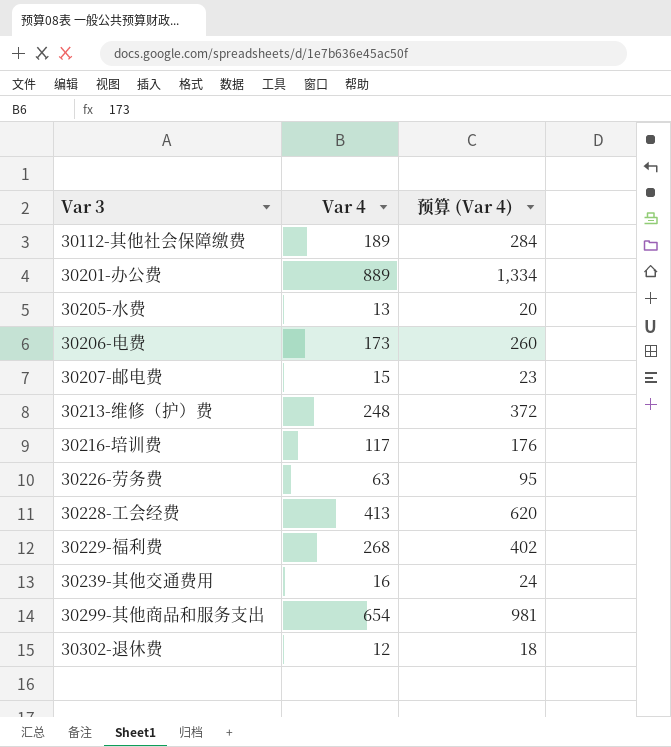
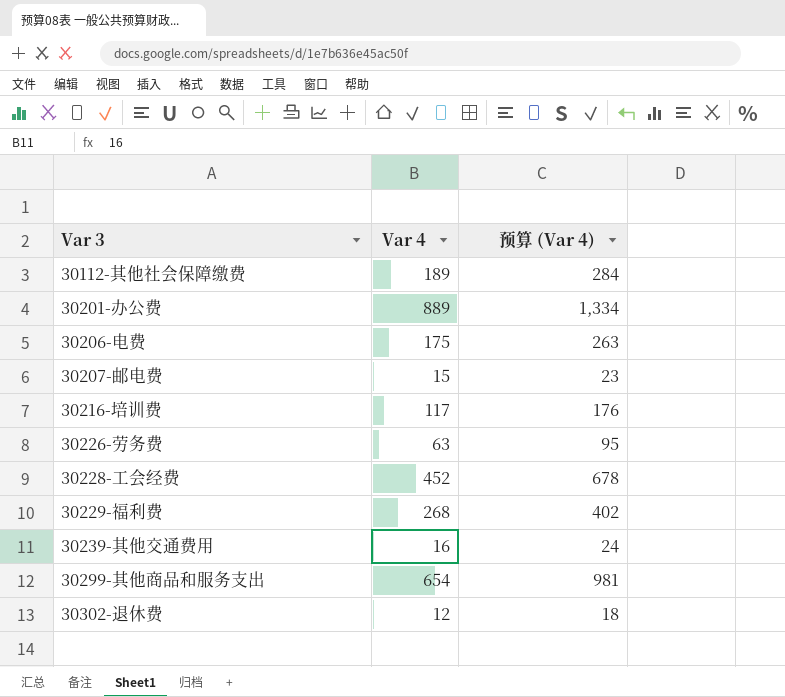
row 30205-水费: 13 | 20 -> none
row 30213-维修（护）费: 248 | 372 -> none
30206-电费 | Var 4: 173 -> 175
30206-电费 | 预算 (Var 4): 260 -> 263
30228-工会经费 | Var 4: 413 -> 452
30228-工会经费 | 预算 (Var 4): 620 -> 678

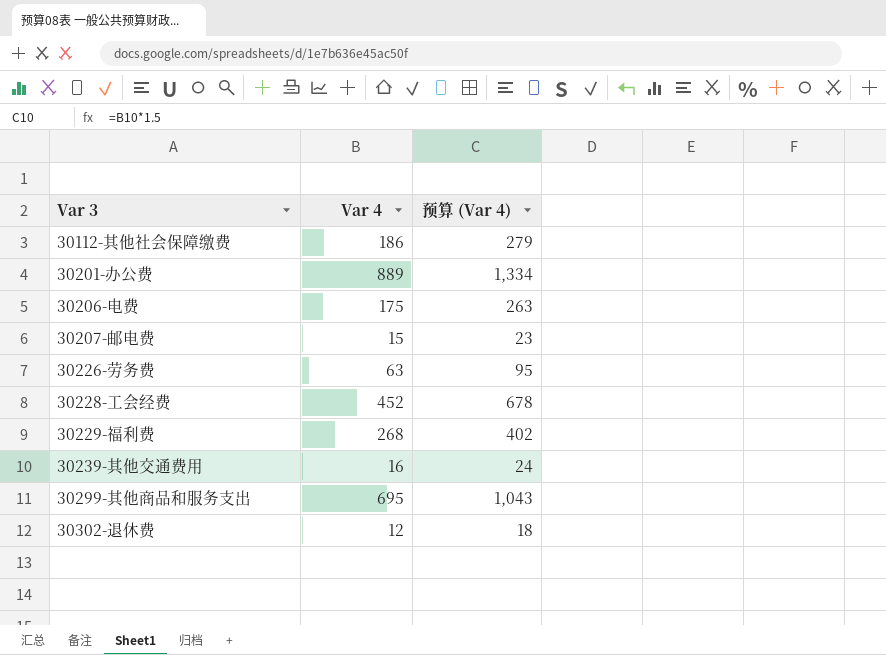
row 30216-培训费: 117 | 176 -> none
30112-其他社会保障缴费 | Var 4: 189 -> 186
30112-其他社会保障缴费 | 预算 (Var 4): 284 -> 279
30299-其他商品和服务支出 | Var 4: 654 -> 695
30299-其他商品和服务支出 | 预算 (Var 4): 981 -> 1,043

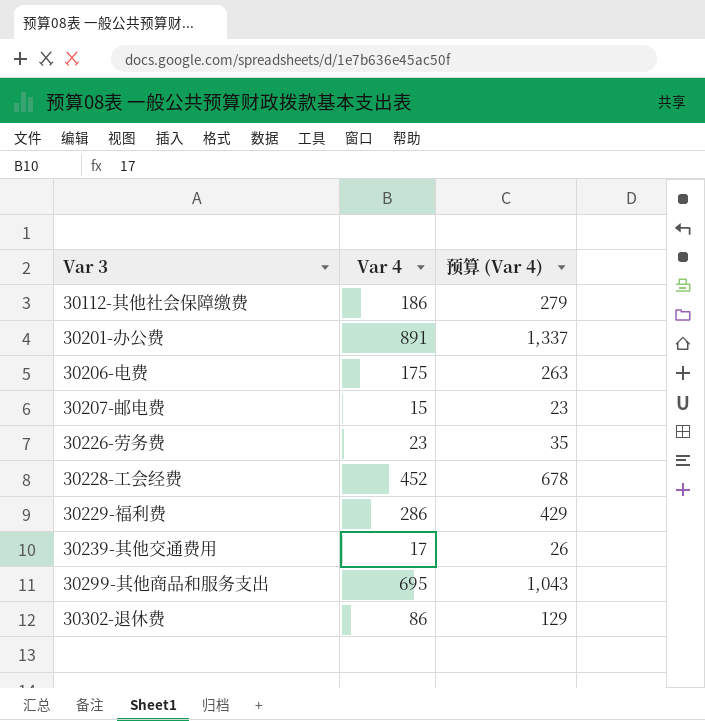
30201-办公费 | Var 4: 889 -> 891
30201-办公费 | 预算 (Var 4): 1,334 -> 1,337
30226-劳务费 | Var 4: 63 -> 23
30226-劳务费 | 预算 (Var 4): 95 -> 35
30229-福利费 | Var 4: 268 -> 286
30229-福利费 | 预算 (Var 4): 402 -> 429
30239-其他交通费用 | Var 4: 16 -> 17
30239-其他交通费用 | 预算 (Var 4): 24 -> 26
30302-退休费 | Var 4: 12 -> 86
30302-退休费 | 预算 (Var 4): 18 -> 129

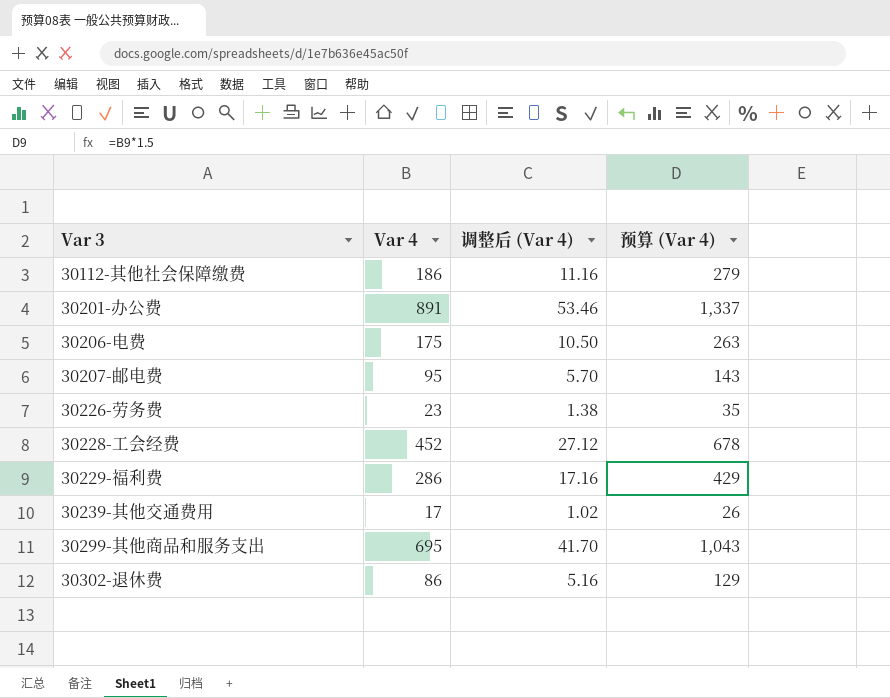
column 调整后 (Var 4) | formula: none -> [Var 4] * 0.06
30207-邮电费 | Var 4: 15 -> 95
30207-邮电费 | 预算 (Var 4): 23 -> 143

